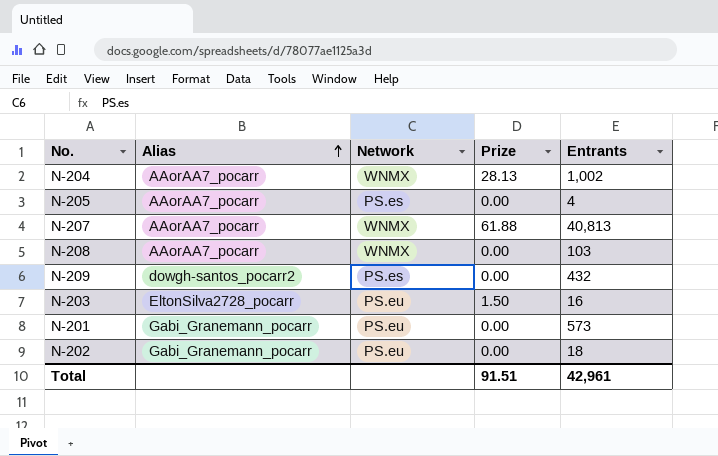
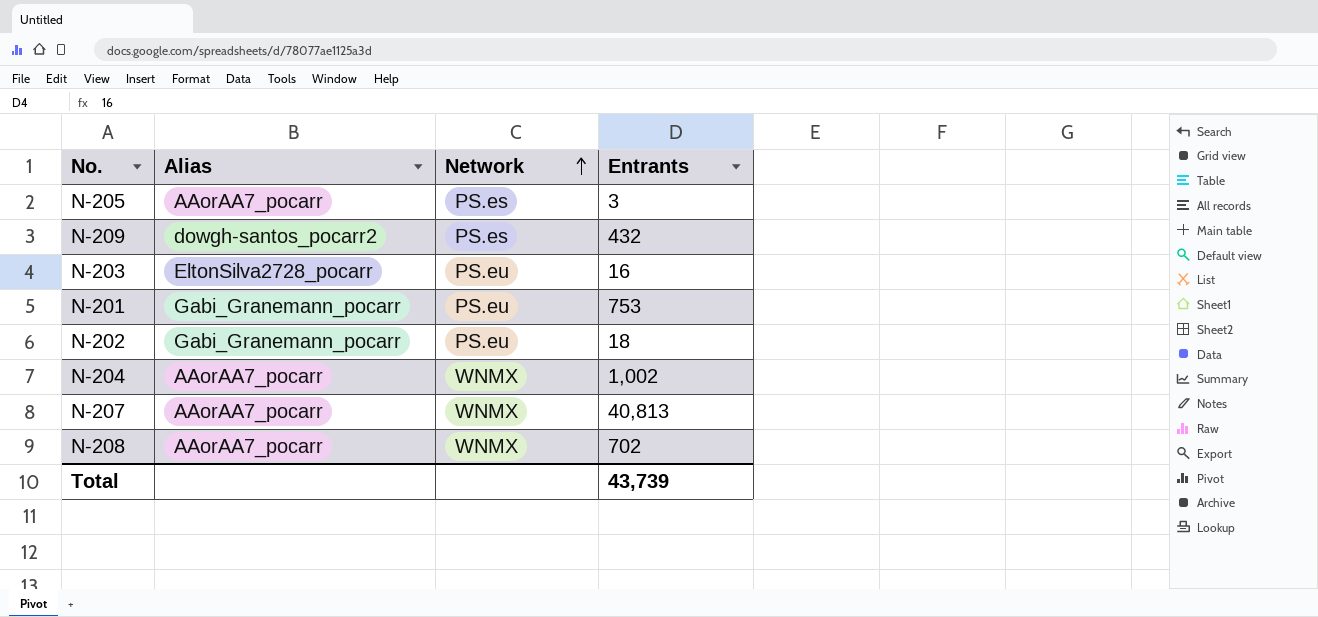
row order: Alias ascending -> Network ascending
column Prize | position: 4 -> none
N-205 | Entrants: 4 -> 3
N-201 | Entrants: 573 -> 753
N-208 | Entrants: 103 -> 702
Total | Entrants: 42,961 -> 43,739

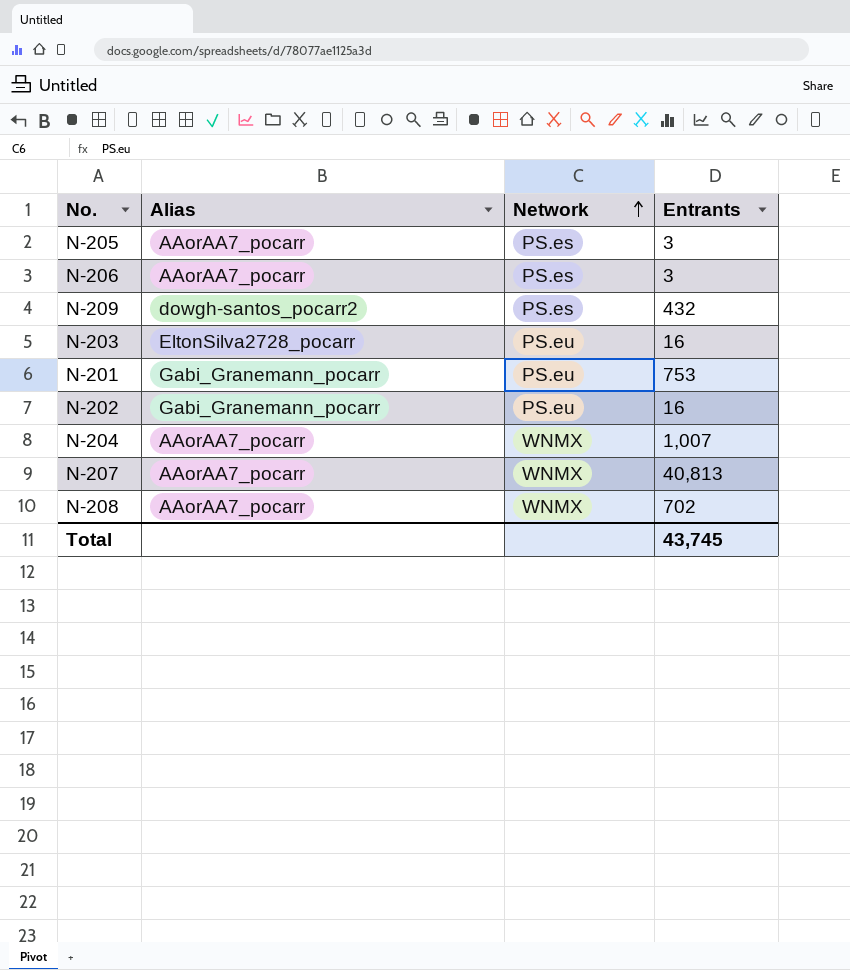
row N-206: none -> AAorAA7_pocarr | PS.es | 3
N-202 | Entrants: 18 -> 16
N-204 | Entrants: 1,002 -> 1,007
Total | Entrants: 43,739 -> 43,745

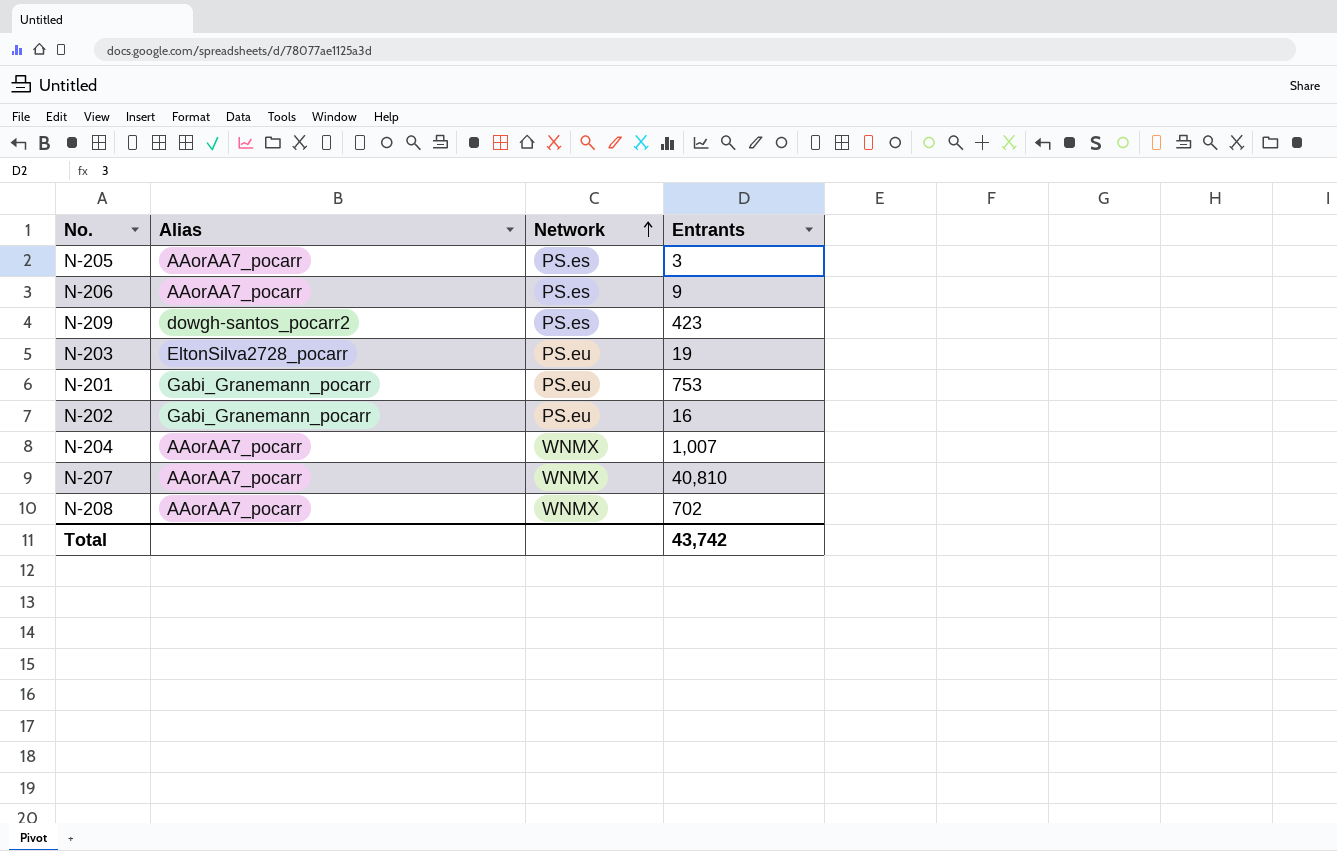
N-206 | Entrants: 3 -> 9
N-209 | Entrants: 432 -> 423
N-203 | Entrants: 16 -> 19
N-207 | Entrants: 40,813 -> 40,810
Total | Entrants: 43,745 -> 43,742

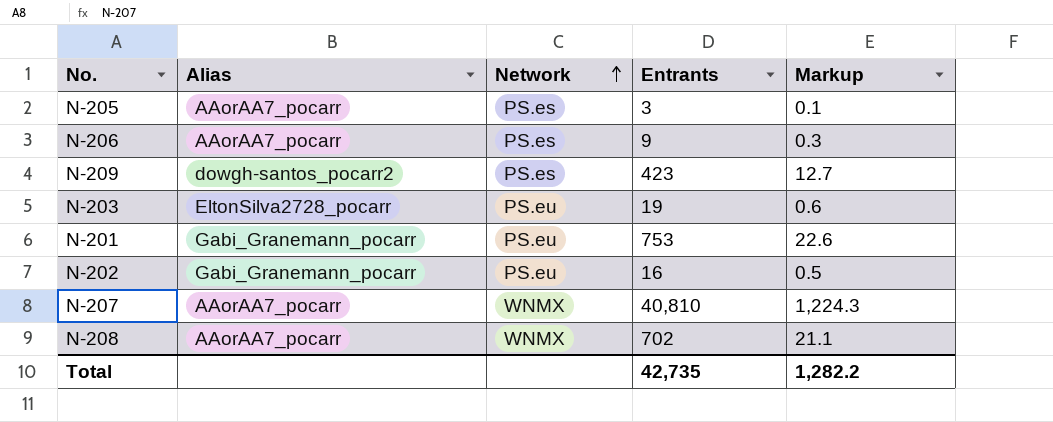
column Markup | formula: none -> [Entrants] * 0.03
row N-204: AAorAA7_pocarr | WNMX | 1,007 -> none
Total | Entrants: 43,742 -> 42,735

